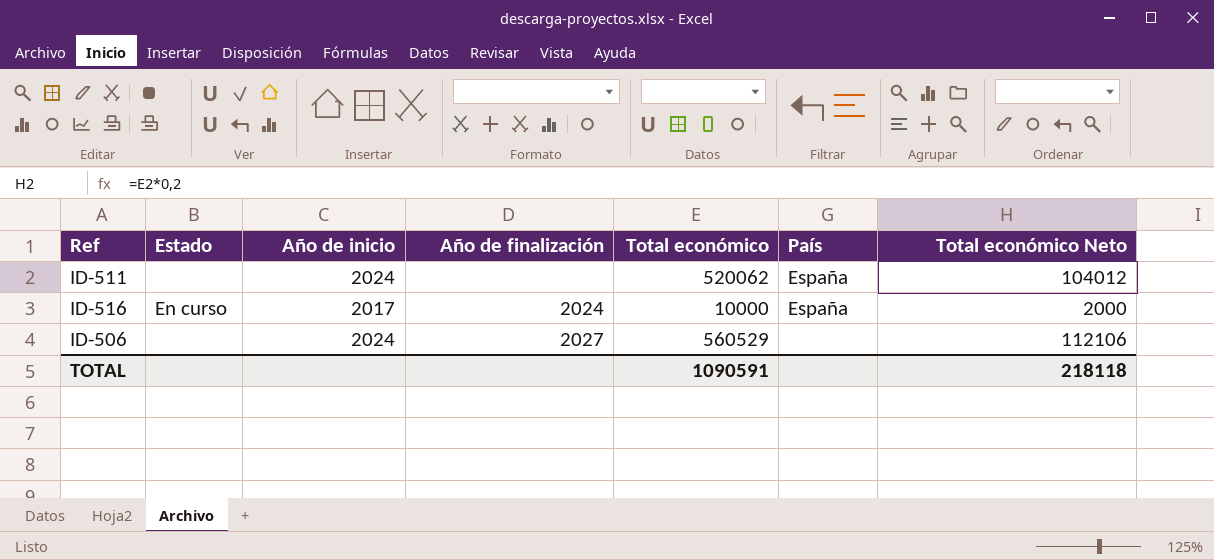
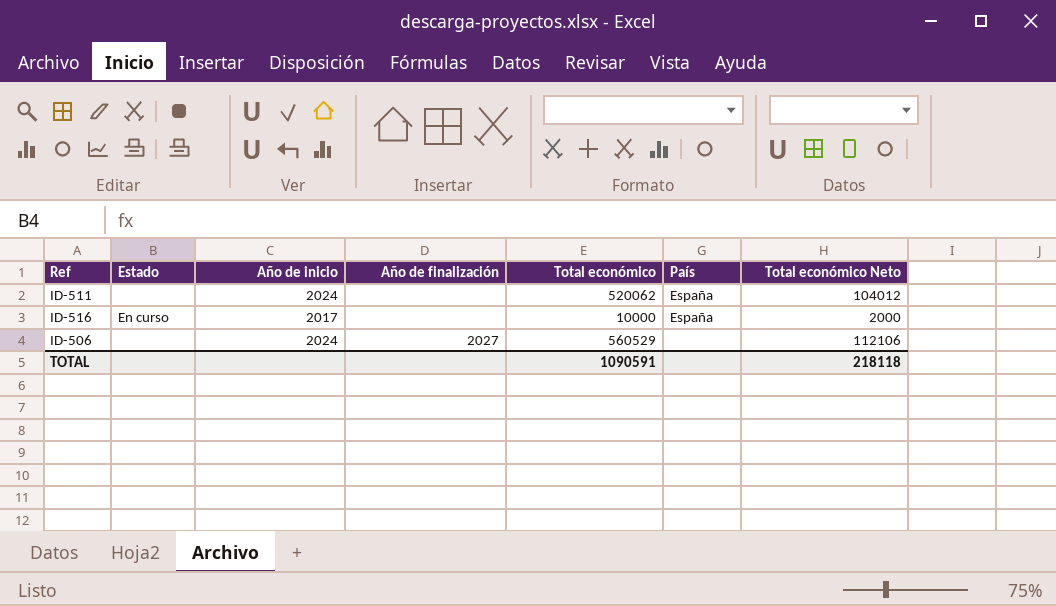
ID-516 | Año de finalización: 2024 -> none

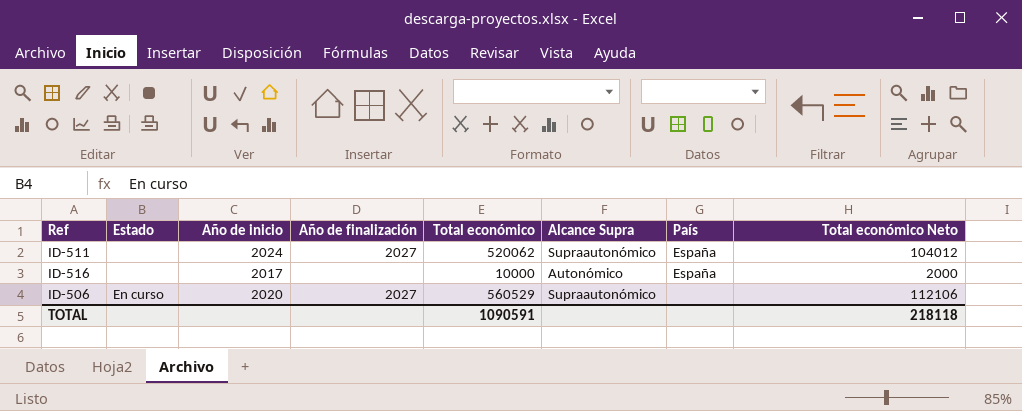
column Alcance Supra | position: none -> 6
ID-511 | Año de finalización: none -> 2027
ID-516 | Estado: En curso -> none
ID-506 | Estado: none -> En curso
ID-506 | Año de inicio: 2024 -> 2020

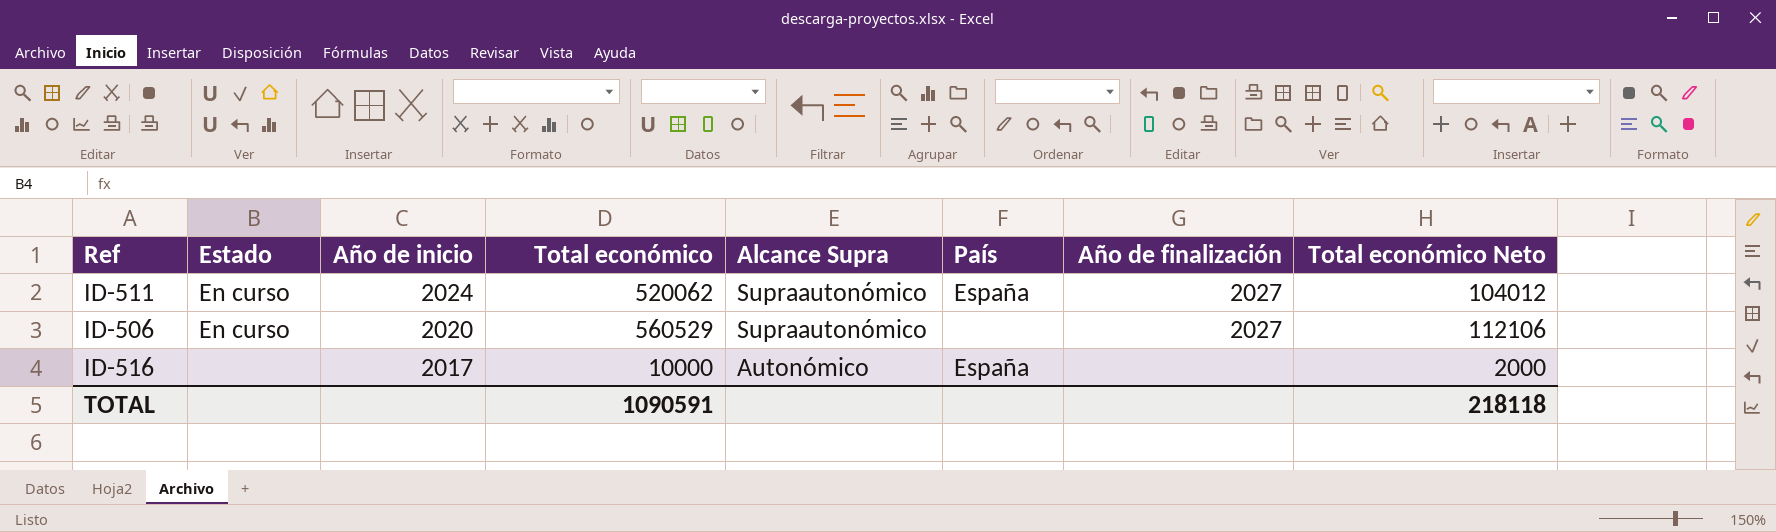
row order: none -> Año de inicio descending
column Año de finalización | position: 4 -> 7
ID-511 | Estado: none -> En curso

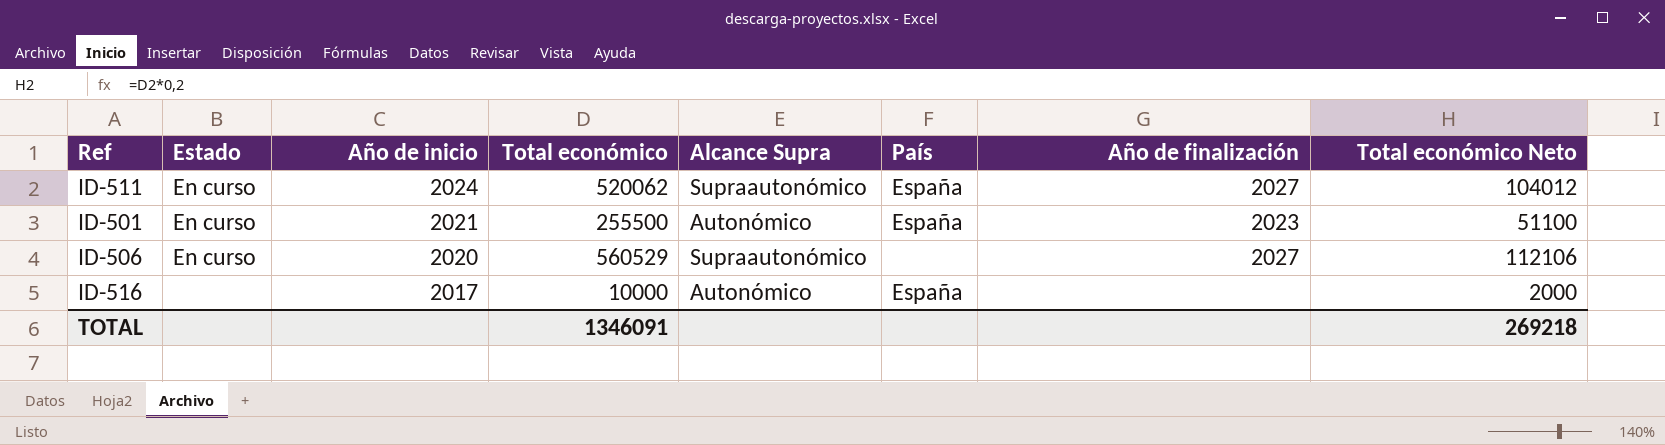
row ID-501: none -> En curso | 2021 | 255500 | Autonómico | España | 2023 | 51100
TOTAL | Total económico: 1090591 -> 1346091
TOTAL | Total económico Neto: 218118 -> 269218

